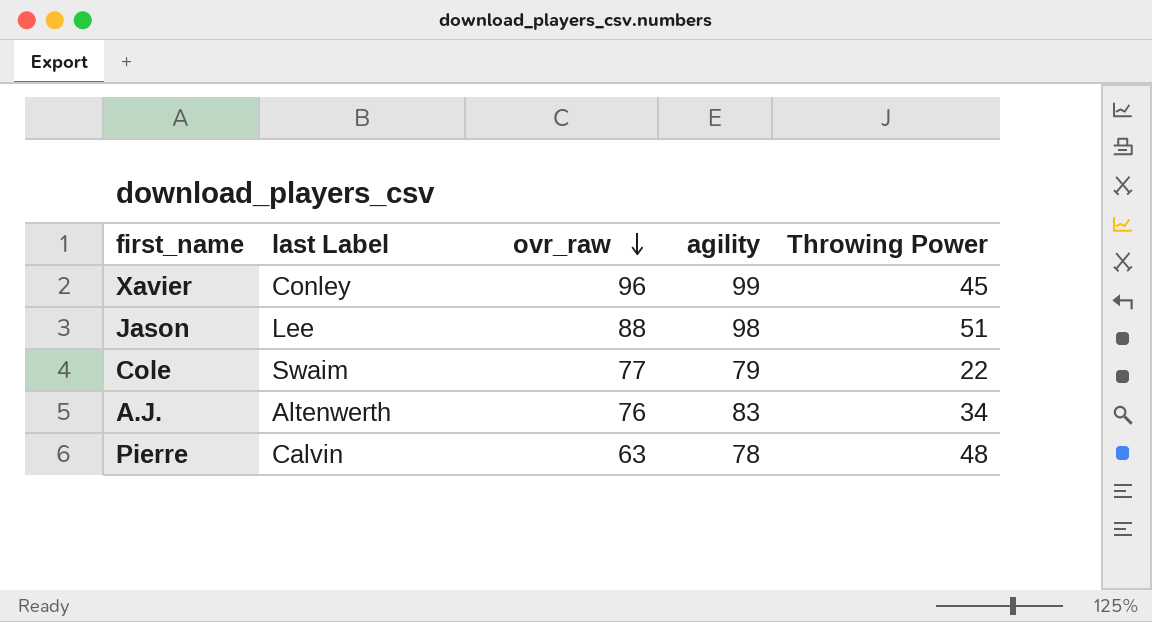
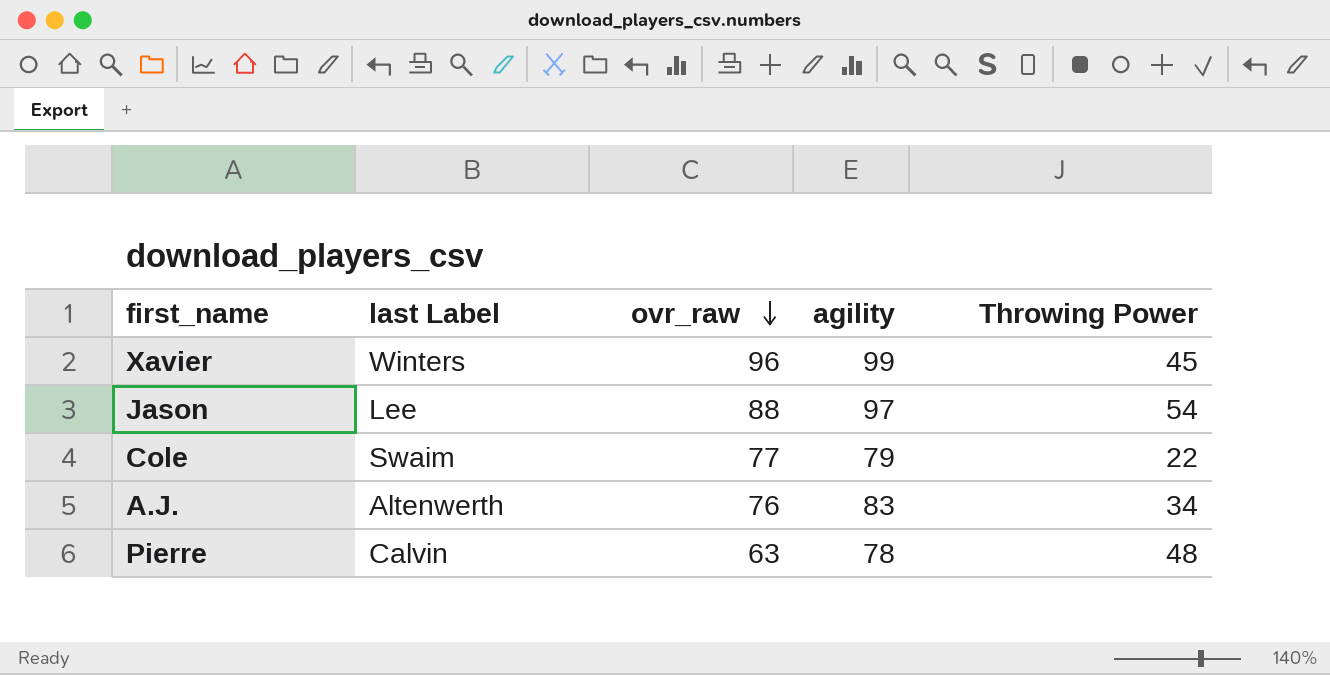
Xavier | last Label: Conley -> Winters
Jason | agility: 98 -> 97
Jason | Throwing Power: 51 -> 54

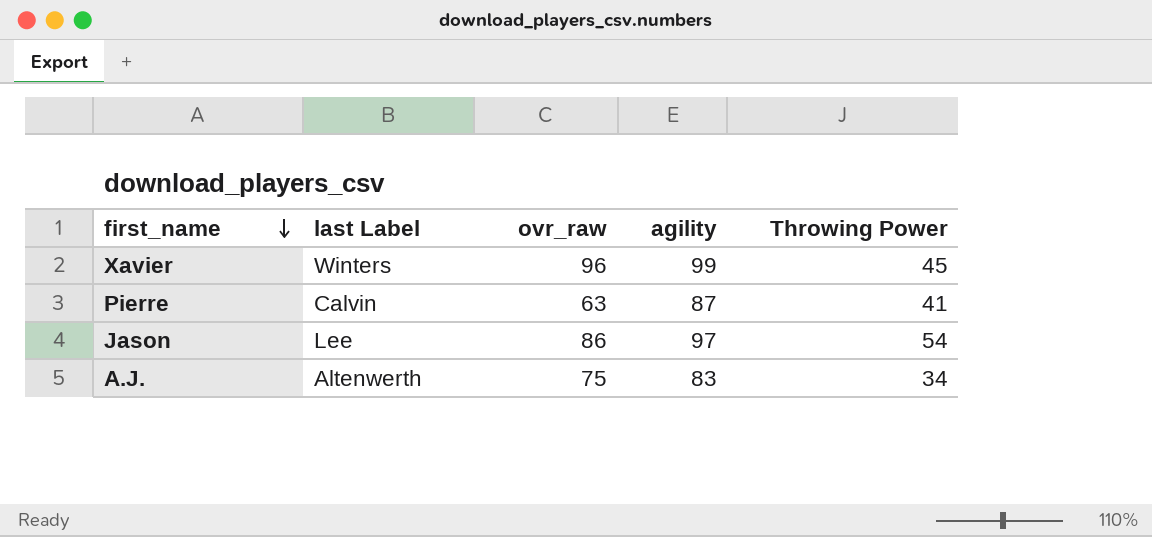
row order: ovr_raw descending -> first_name descending
row Cole: Swaim | 77 | 79 | 22 -> none
Pierre | agility: 78 -> 87
Pierre | Throwing Power: 48 -> 41
Jason | ovr_raw: 88 -> 86
A.J. | ovr_raw: 76 -> 75

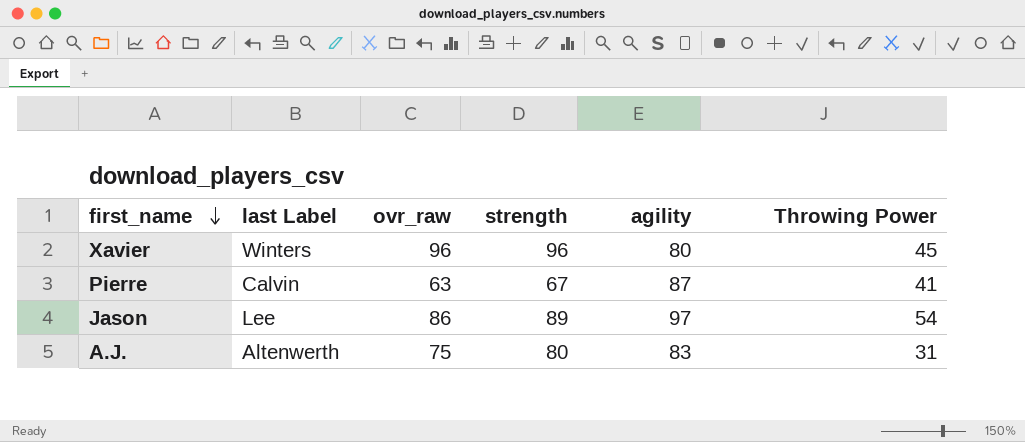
column strength | position: none -> 4
Xavier | agility: 99 -> 80
A.J. | Throwing Power: 34 -> 31

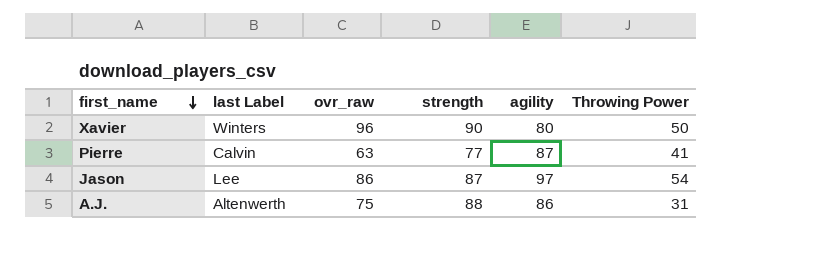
Xavier | strength: 96 -> 90
Xavier | Throwing Power: 45 -> 50
Pierre | strength: 67 -> 77
Jason | strength: 89 -> 87
A.J. | strength: 80 -> 88
A.J. | agility: 83 -> 86

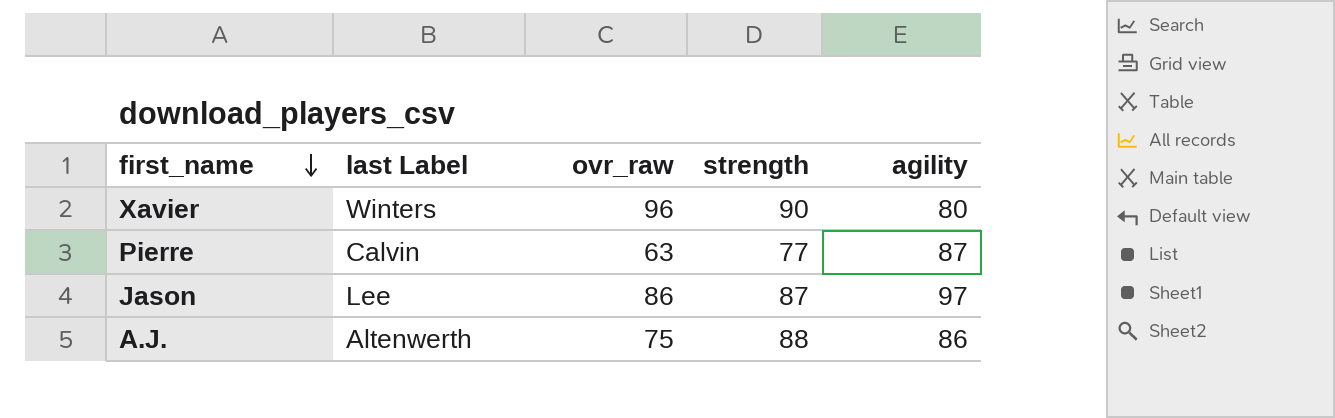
column Throwing Power | position: 6 -> none

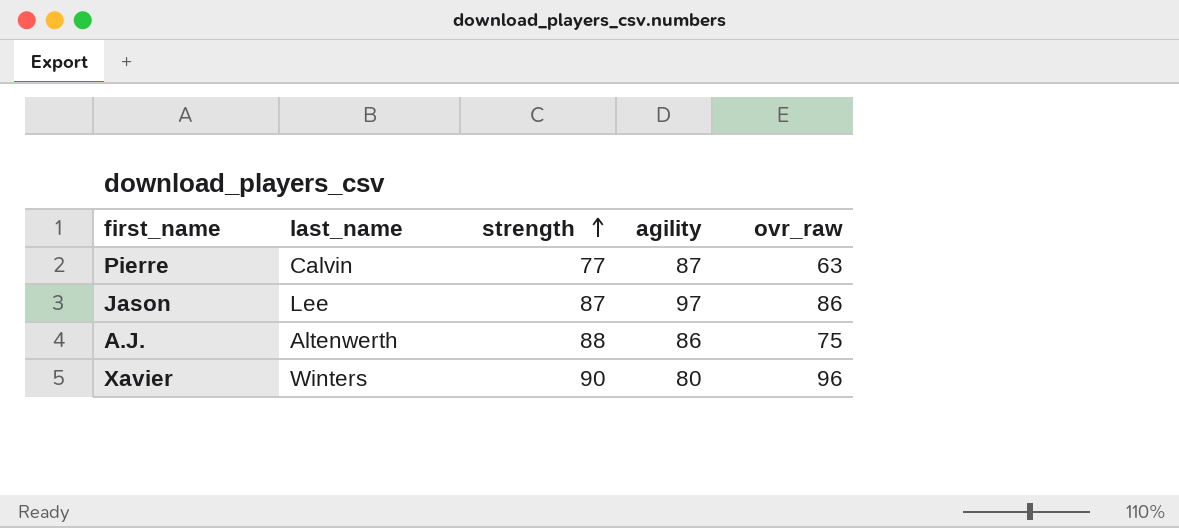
row order: first_name descending -> strength ascending
column name: last Label -> last_name
column ovr_raw | position: 3 -> 5

